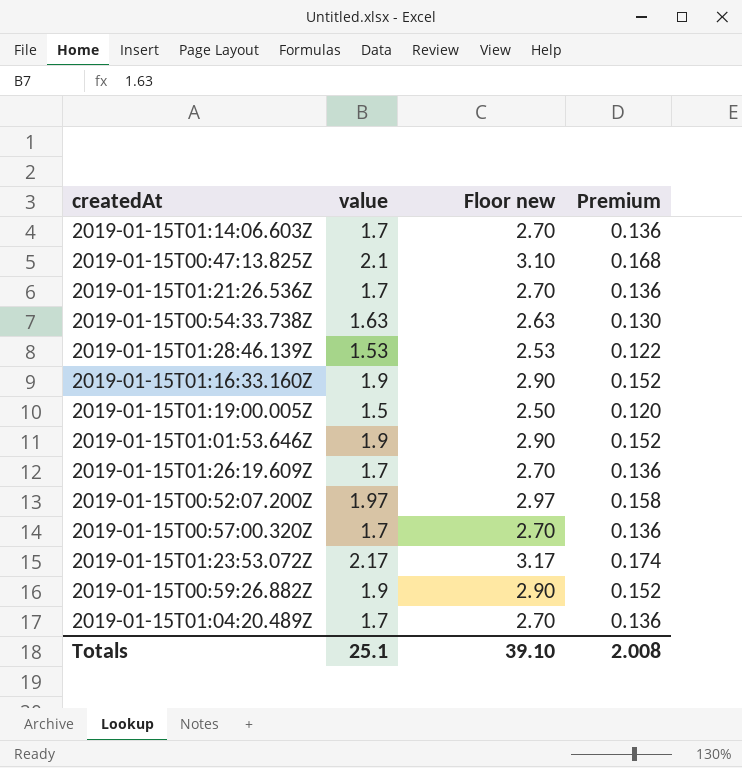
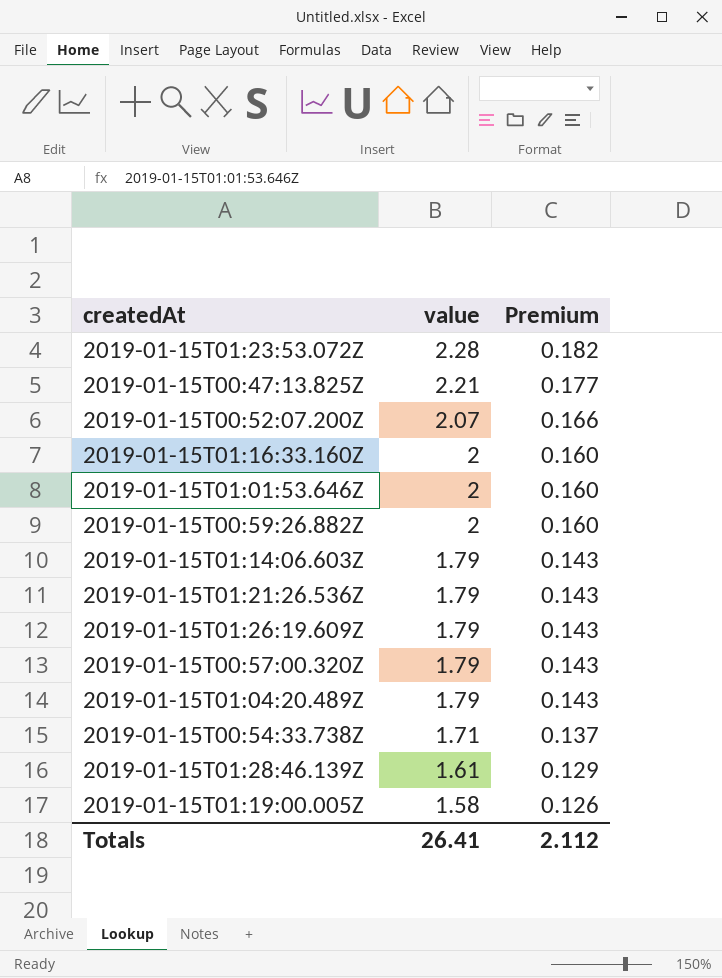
row order: none -> value descending
column Floor new | formula: [value] + 1 -> none
2019-01-15T01:23:53.072Z | value: 2.17 -> 2.28
2019-01-15T01:23:53.072Z | Premium: 0.174 -> 0.182
2019-01-15T00:47:13.825Z | value: 2.1 -> 2.21
2019-01-15T00:47:13.825Z | Premium: 0.168 -> 0.177
2019-01-15T00:52:07.200Z | value: 1.97 -> 2.07
2019-01-15T00:52:07.200Z | Premium: 0.158 -> 0.166
2019-01-15T01:16:33.160Z | value: 1.9 -> 2
2019-01-15T01:16:33.160Z | Premium: 0.152 -> 0.160
2019-01-15T01:01:53.646Z | value: 1.9 -> 2
2019-01-15T01:01:53.646Z | Premium: 0.152 -> 0.160
2019-01-15T00:59:26.882Z | value: 1.9 -> 2
2019-01-15T00:59:26.882Z | Premium: 0.152 -> 0.160
2019-01-15T01:14:06.603Z | value: 1.7 -> 1.79
2019-01-15T01:14:06.603Z | Premium: 0.136 -> 0.143
2019-01-15T01:21:26.536Z | value: 1.7 -> 1.79
2019-01-15T01:21:26.536Z | Premium: 0.136 -> 0.143
2019-01-15T01:26:19.609Z | value: 1.7 -> 1.79
2019-01-15T01:26:19.609Z | Premium: 0.136 -> 0.143
2019-01-15T00:57:00.320Z | value: 1.7 -> 1.79
2019-01-15T00:57:00.320Z | Premium: 0.136 -> 0.143
2019-01-15T01:04:20.489Z | value: 1.7 -> 1.79
2019-01-15T01:04:20.489Z | Premium: 0.136 -> 0.143
2019-01-15T00:54:33.738Z | value: 1.63 -> 1.71
2019-01-15T00:54:33.738Z | Premium: 0.130 -> 0.137
2019-01-15T01:28:46.139Z | value: 1.53 -> 1.61
2019-01-15T01:28:46.139Z | Premium: 0.122 -> 0.129
2019-01-15T01:19:00.005Z | value: 1.5 -> 1.58
2019-01-15T01:19:00.005Z | Premium: 0.120 -> 0.126
Totals | value: 25.1 -> 26.41
Totals | Premium: 2.008 -> 2.112

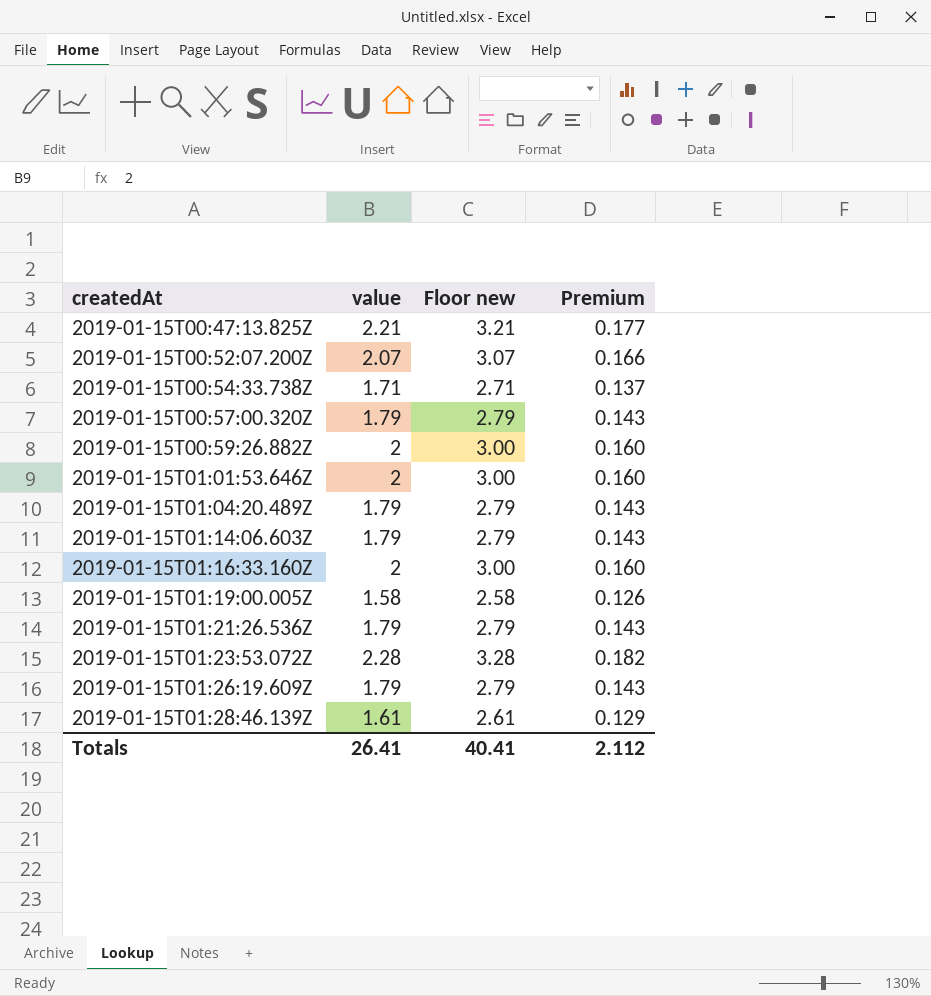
row order: value descending -> createdAt ascending
column Floor new | formula: none -> [value] + 1

